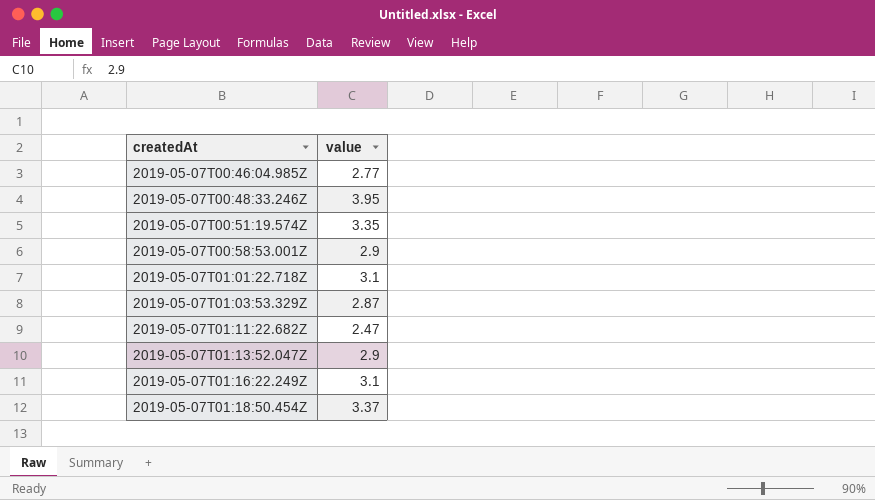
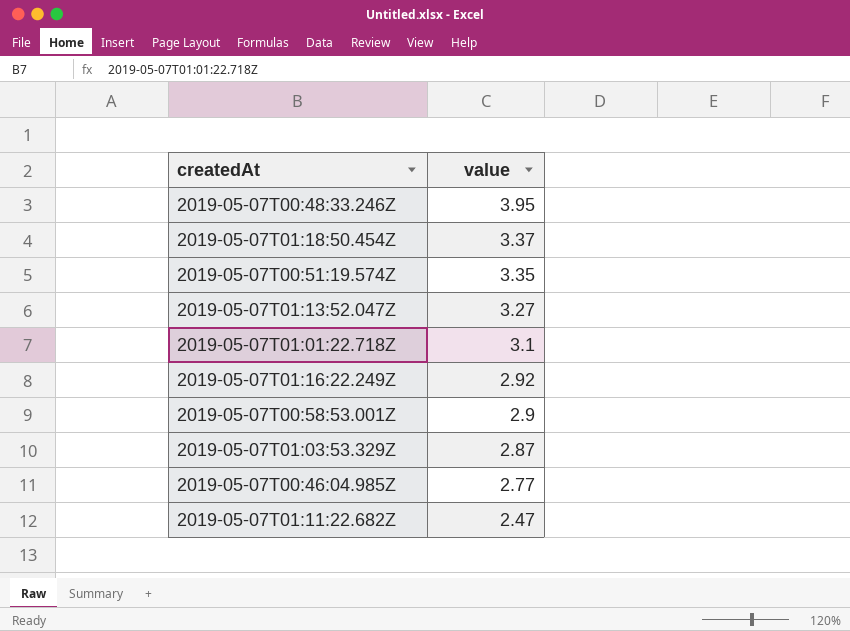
row order: createdAt ascending -> value descending
2019-05-07T01:13:52.047Z | value: 2.9 -> 3.27
2019-05-07T01:16:22.249Z | value: 3.1 -> 2.92

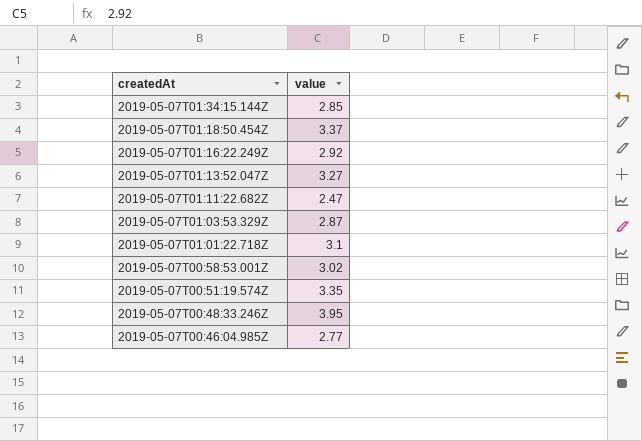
row order: value descending -> createdAt descending
row 2019-05-07T01:34:15.144Z: none -> 2.85
2019-05-07T00:58:53.001Z | value: 2.9 -> 3.02

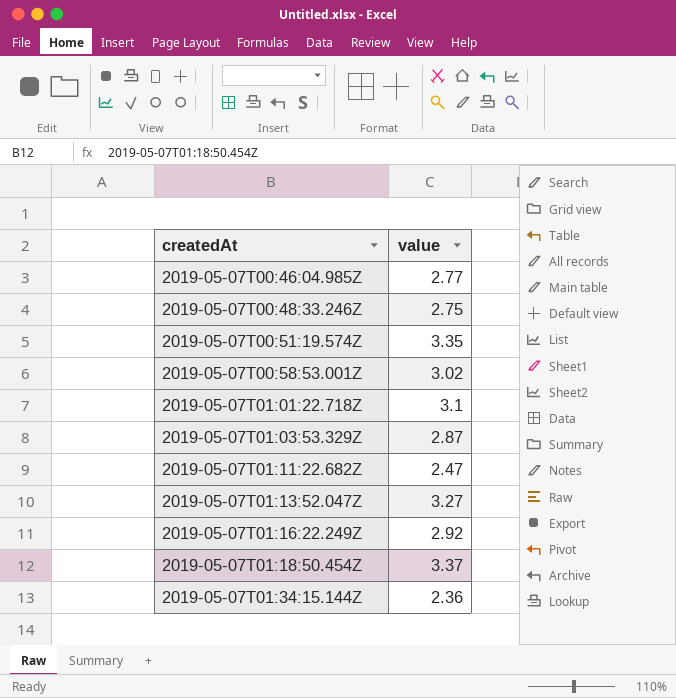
row order: createdAt descending -> createdAt ascending
2019-05-07T00:48:33.246Z | value: 3.95 -> 2.75
2019-05-07T01:34:15.144Z | value: 2.85 -> 2.36

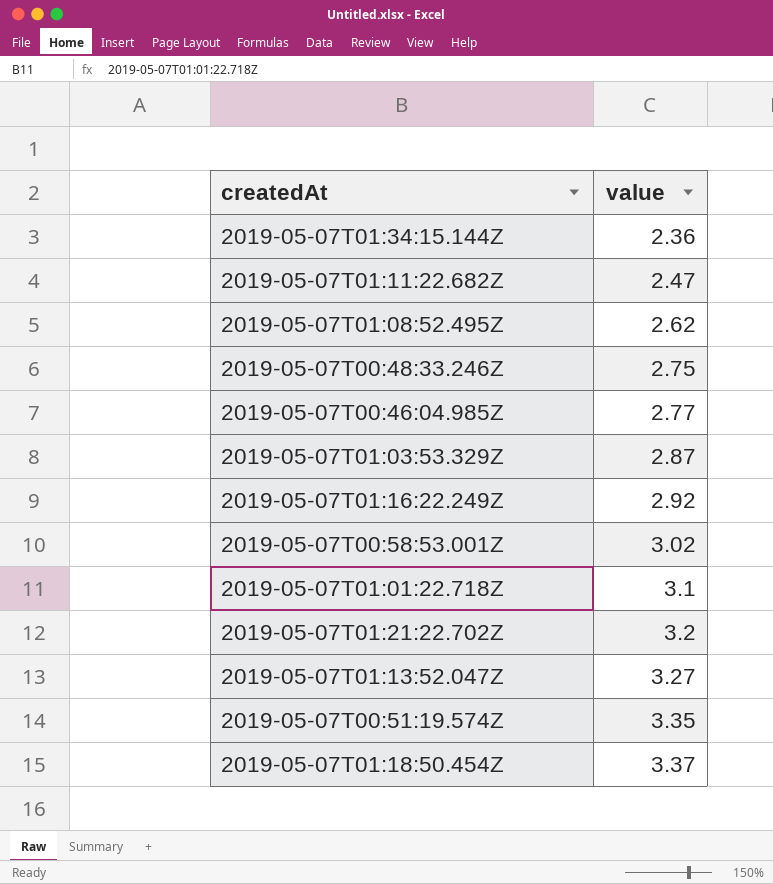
row order: createdAt ascending -> value ascending
row 2019-05-07T01:08:52.495Z: none -> 2.62
row 2019-05-07T01:21:22.702Z: none -> 3.2

